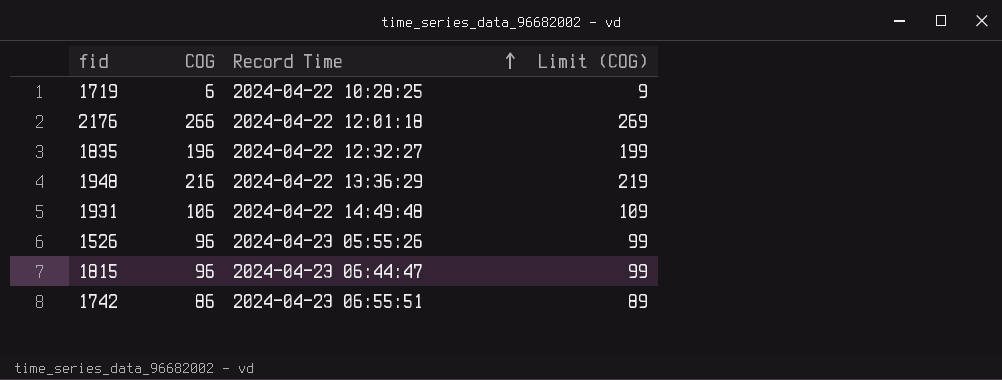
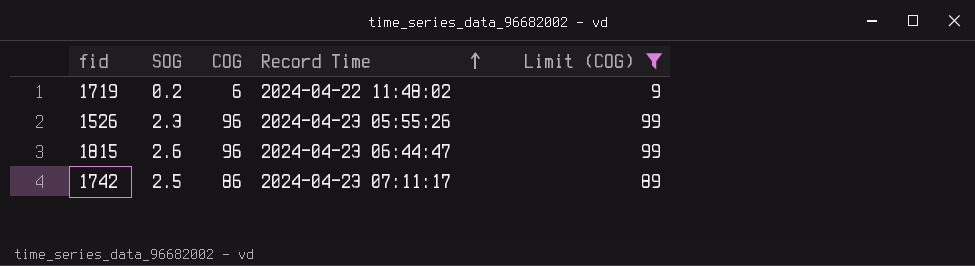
filter: none -> Limit (COG) <= 99
column SOG | position: none -> 2
1719 | Record Time: 2024-04-22 10:28:25 -> 2024-04-22 11:48:02
1742 | Record Time: 2024-04-23 06:55:51 -> 2024-04-23 07:11:17

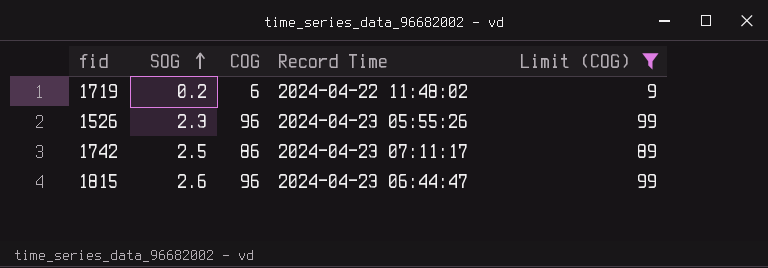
row order: Record Time ascending -> SOG ascending

